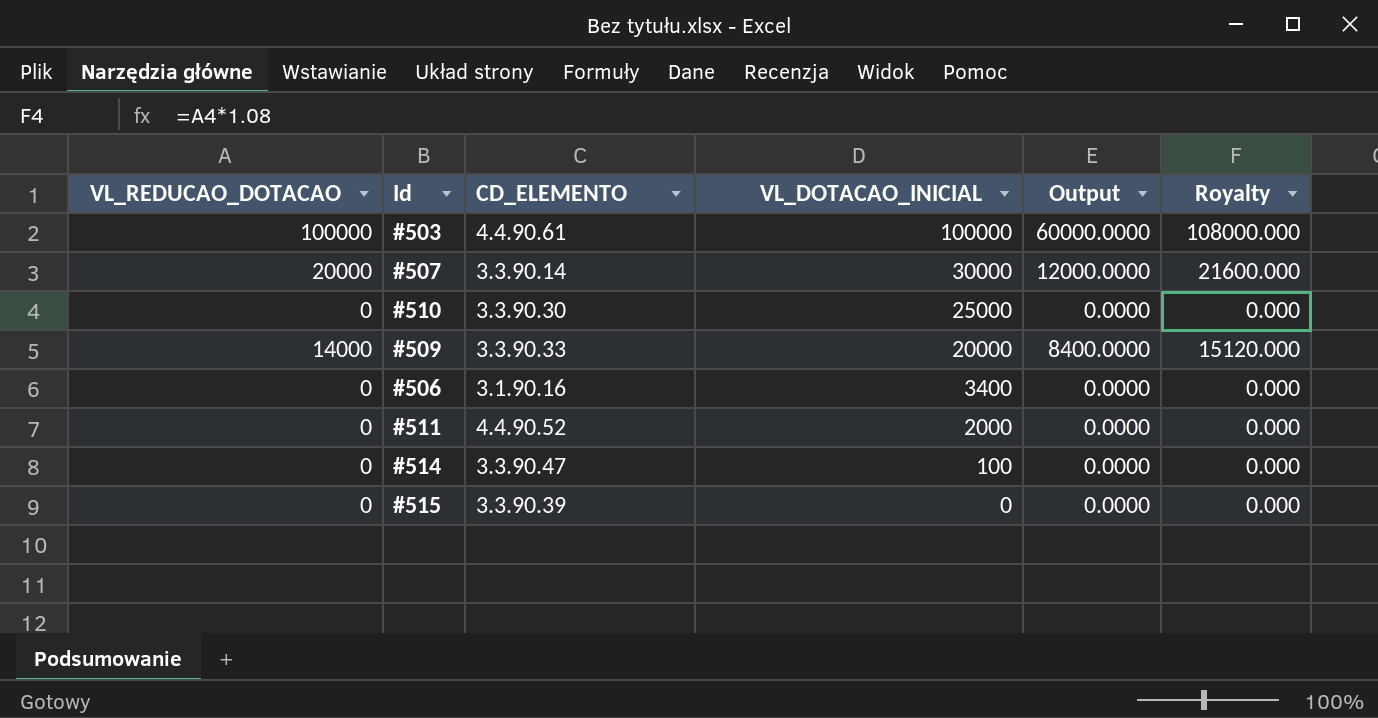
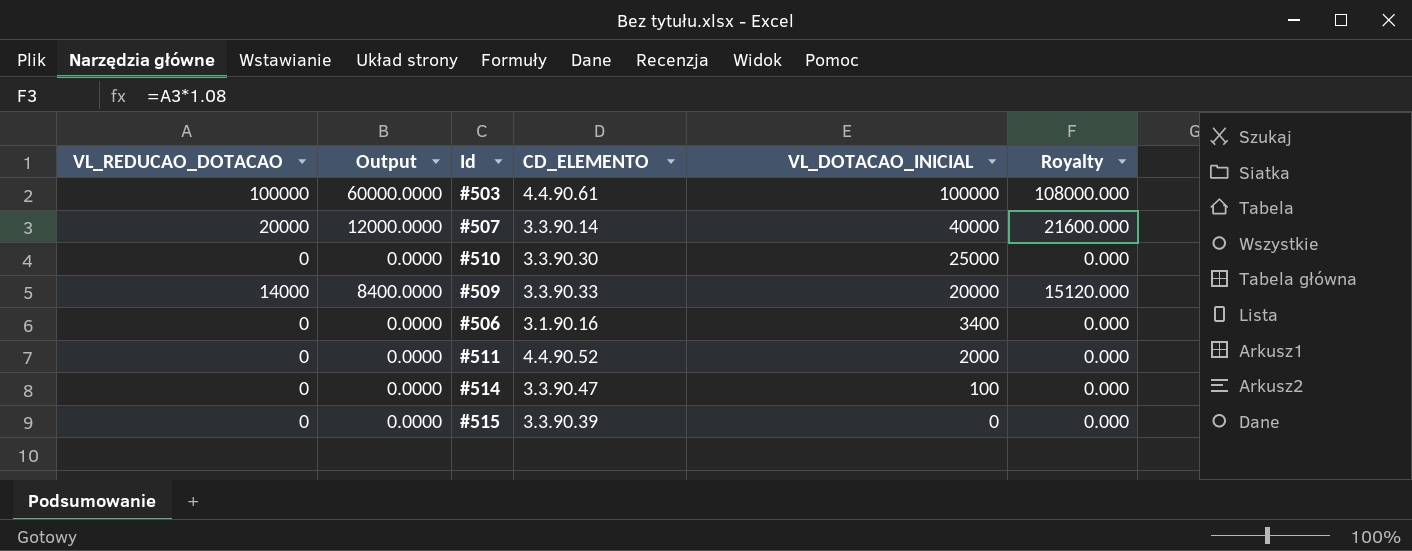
column Output | position: 5 -> 2
#507 | VL_DOTACAO_INICIAL: 30000 -> 40000

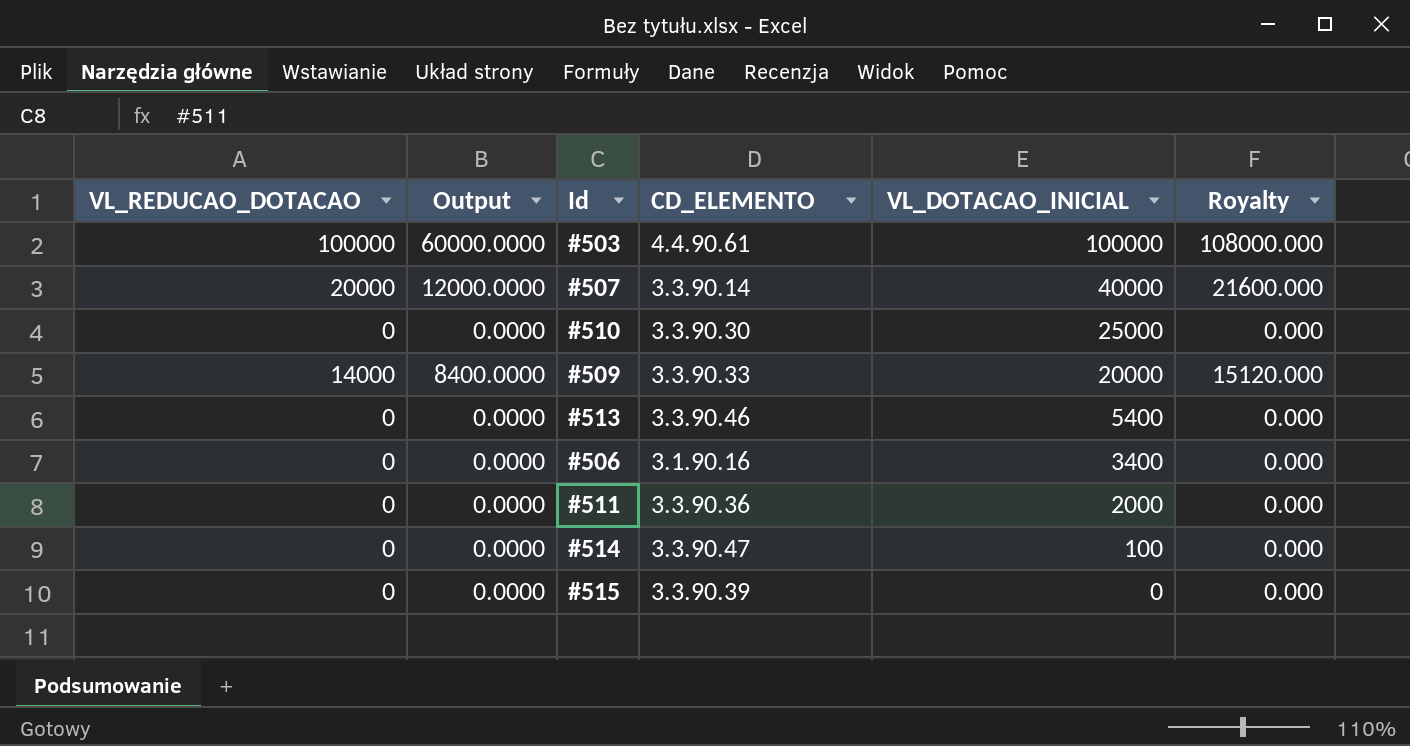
row #513: none -> 0 | 0.0000 | 3.3.90.46 | 5400 | 0.000
#511 | CD_ELEMENTO: 4.4.90.52 -> 3.3.90.36

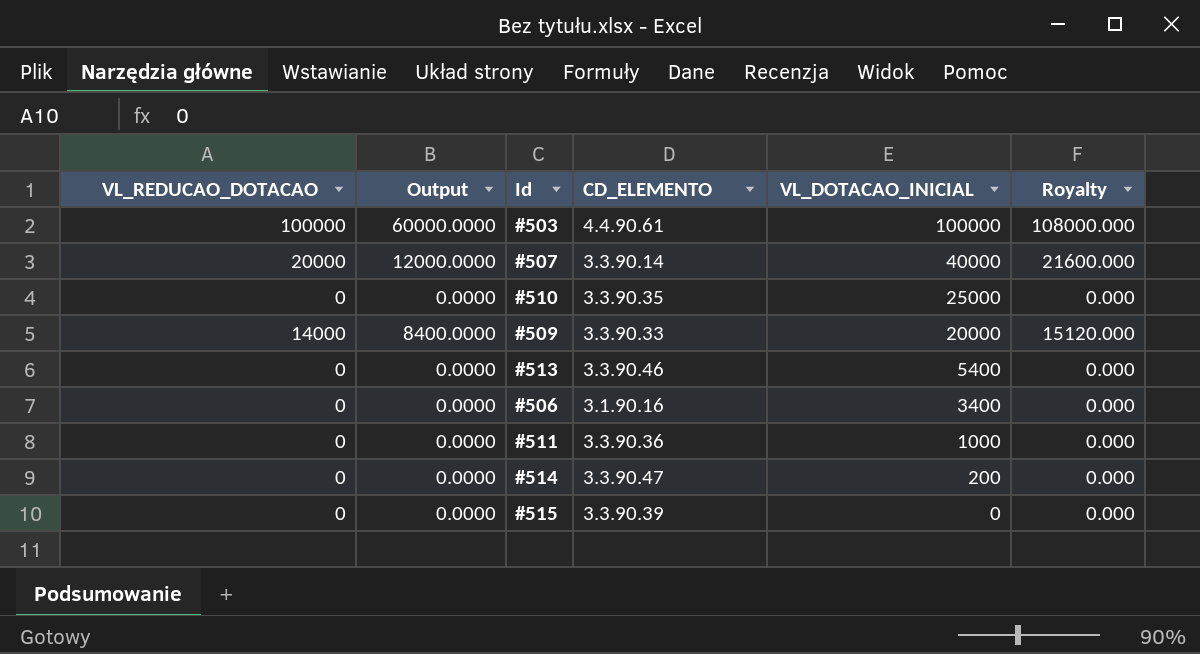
#510 | CD_ELEMENTO: 3.3.90.30 -> 3.3.90.35
#511 | VL_DOTACAO_INICIAL: 2000 -> 1000
#514 | VL_DOTACAO_INICIAL: 100 -> 200

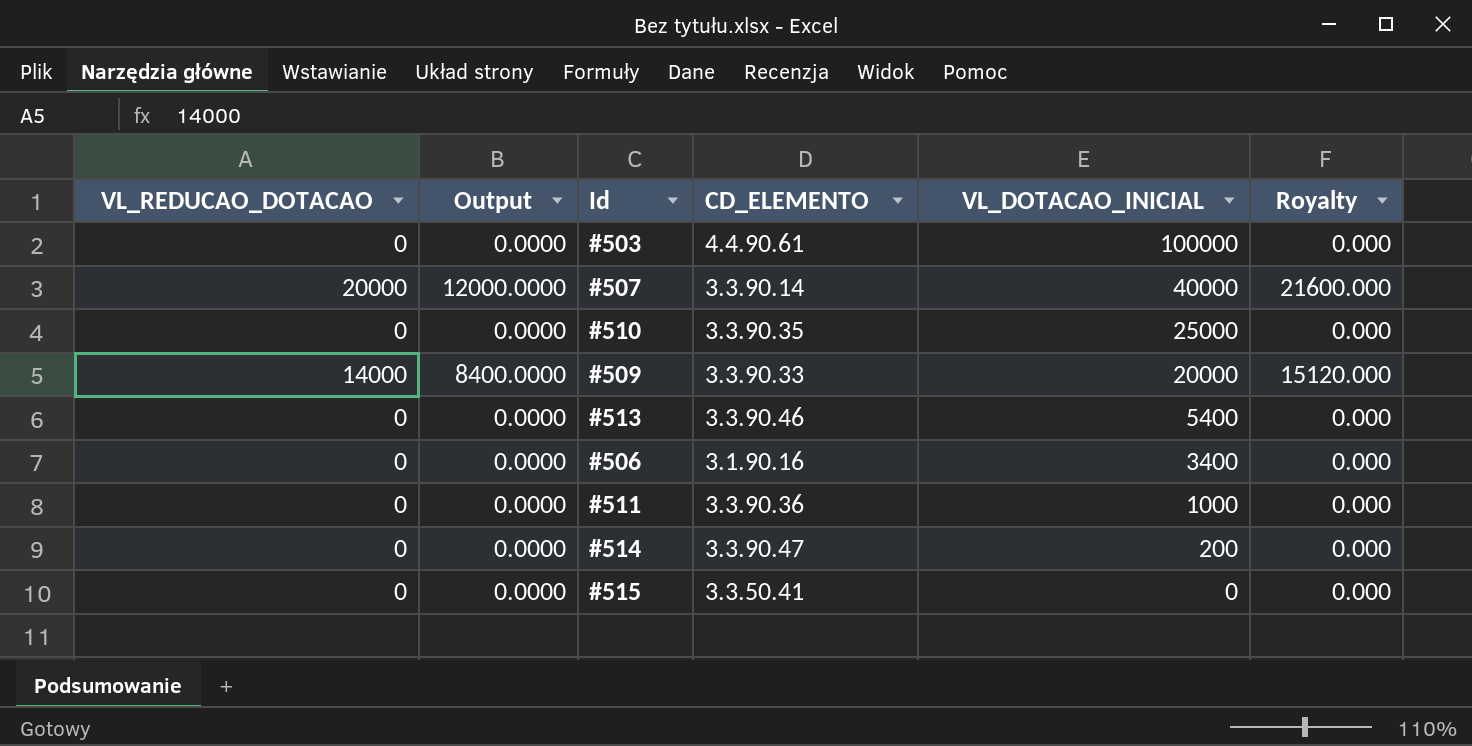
#503 | VL_REDUCAO_DOTACAO: 100000 -> 0
#503 | Output: 60000.0000 -> 0.0000
#503 | Royalty: 108000.000 -> 0.000
#515 | CD_ELEMENTO: 3.3.90.39 -> 3.3.50.41

